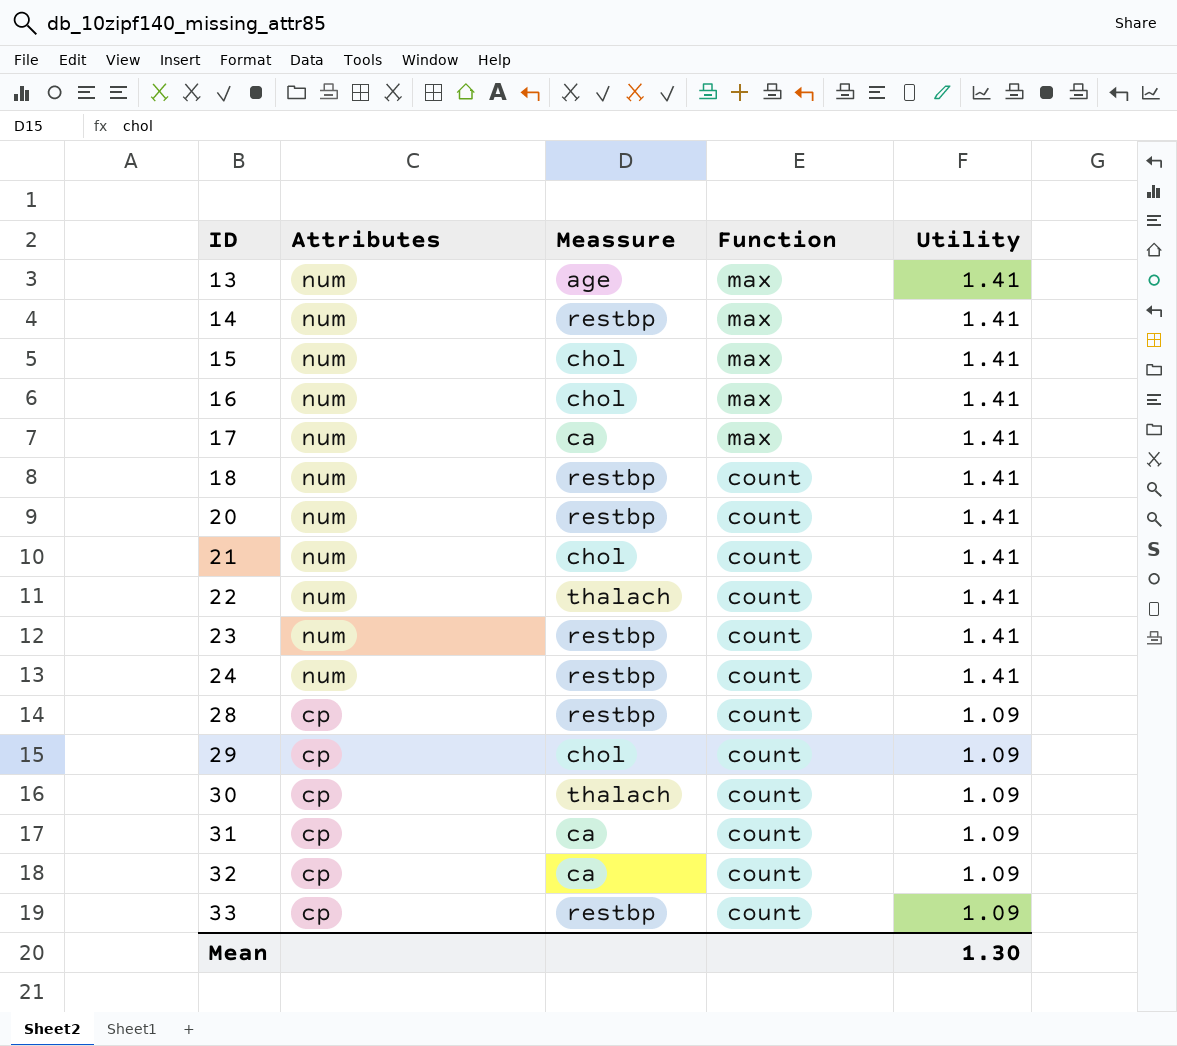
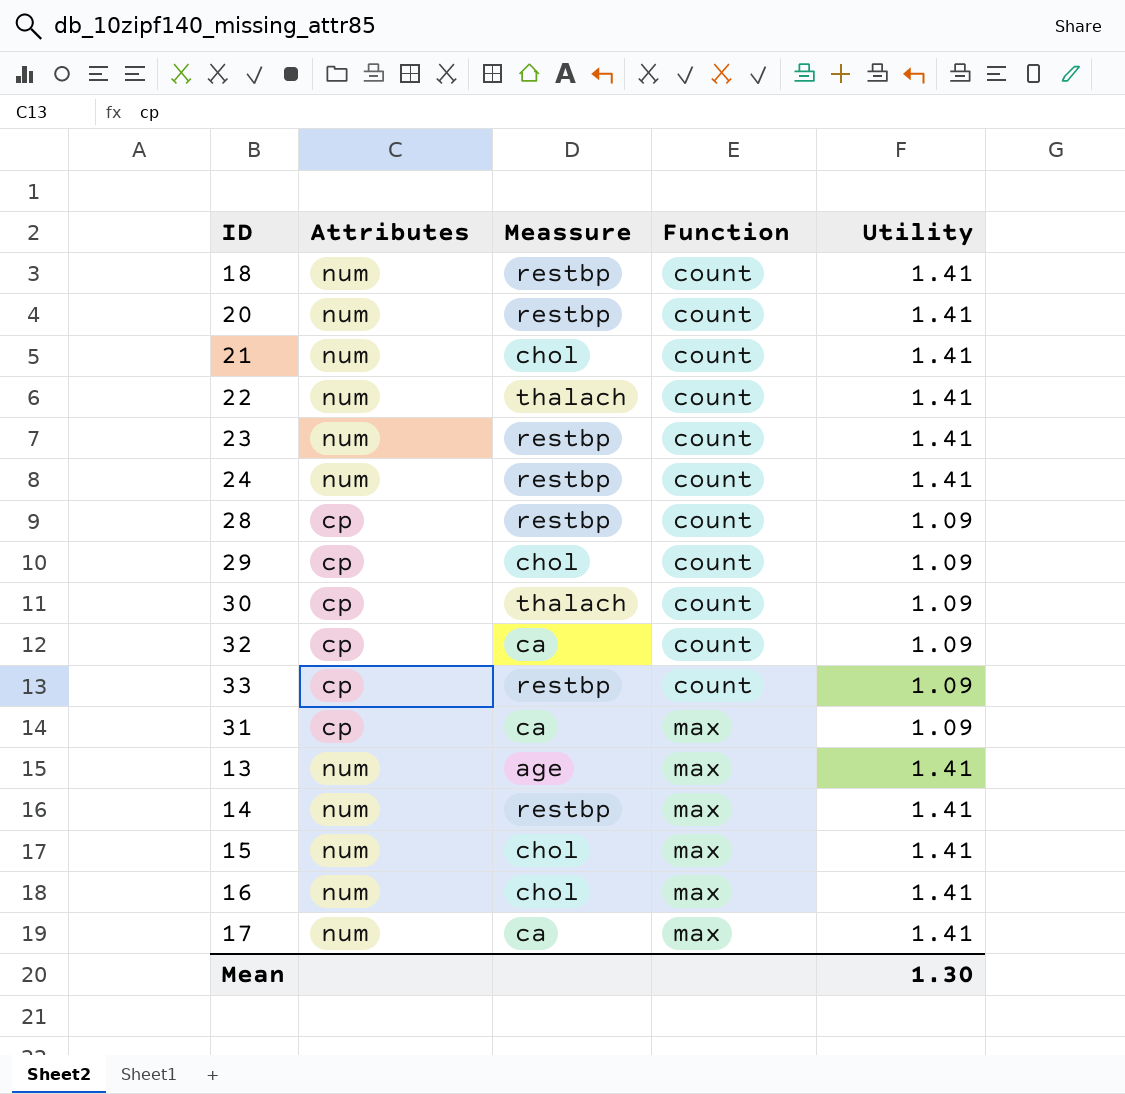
row order: ID ascending -> Function ascending
31 | Function: count -> max

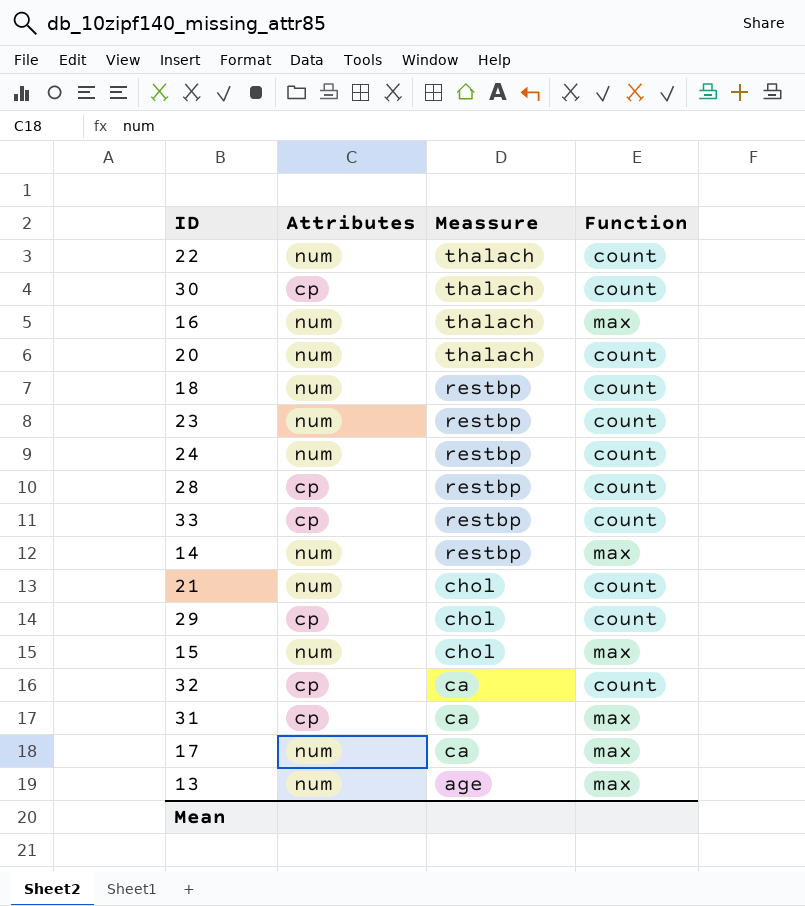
row order: Function ascending -> Meassure descending
column Utility | position: 5 -> none
16 | Meassure: chol -> thalach
20 | Meassure: restbp -> thalach

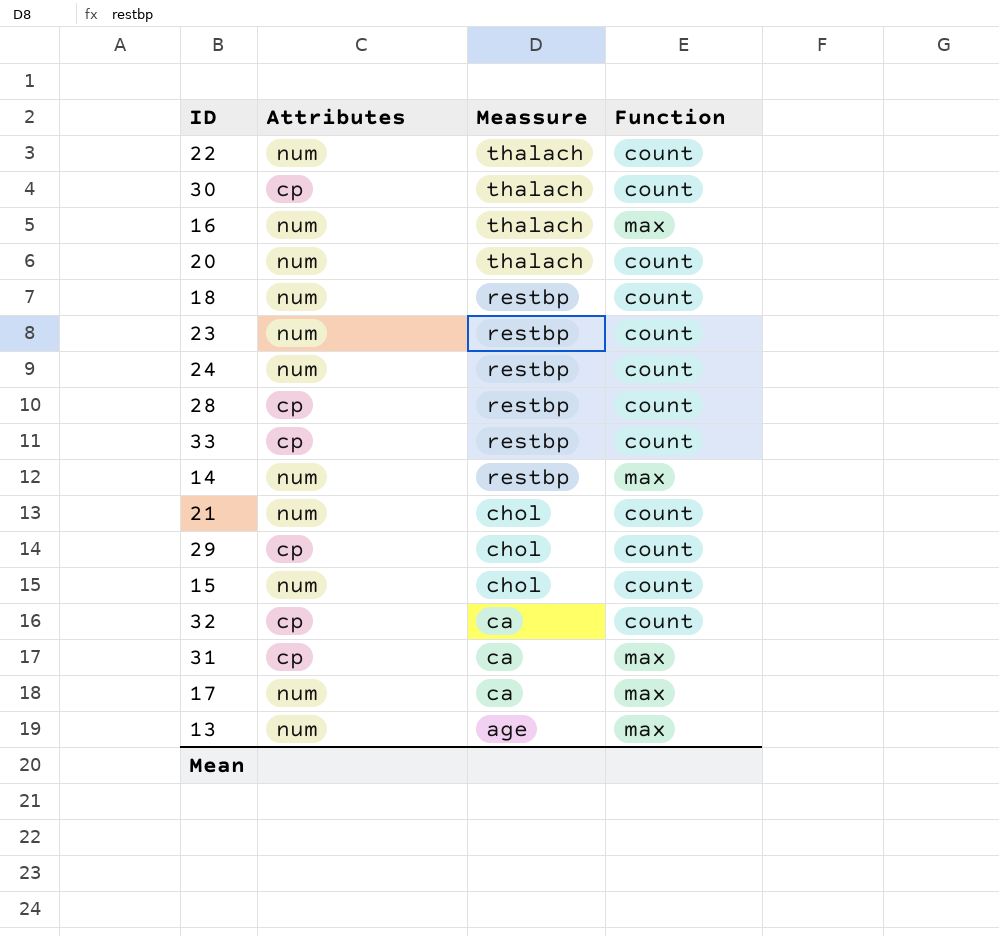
15 | Function: max -> count

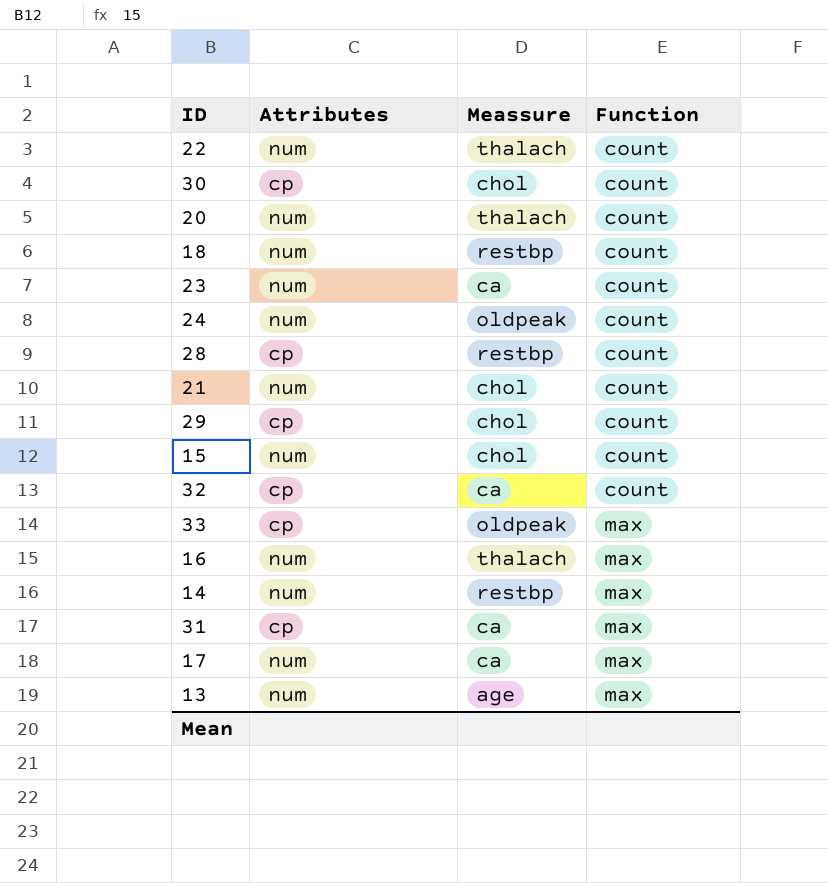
row order: Meassure descending -> Function ascending
30 | Meassure: thalach -> chol
23 | Meassure: restbp -> ca
24 | Meassure: restbp -> oldpeak
33 | Meassure: restbp -> oldpeak
33 | Function: count -> max

